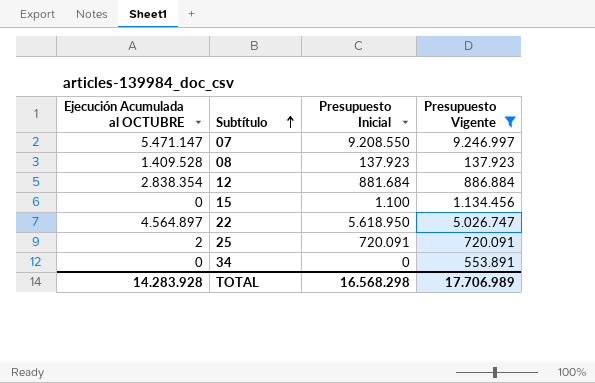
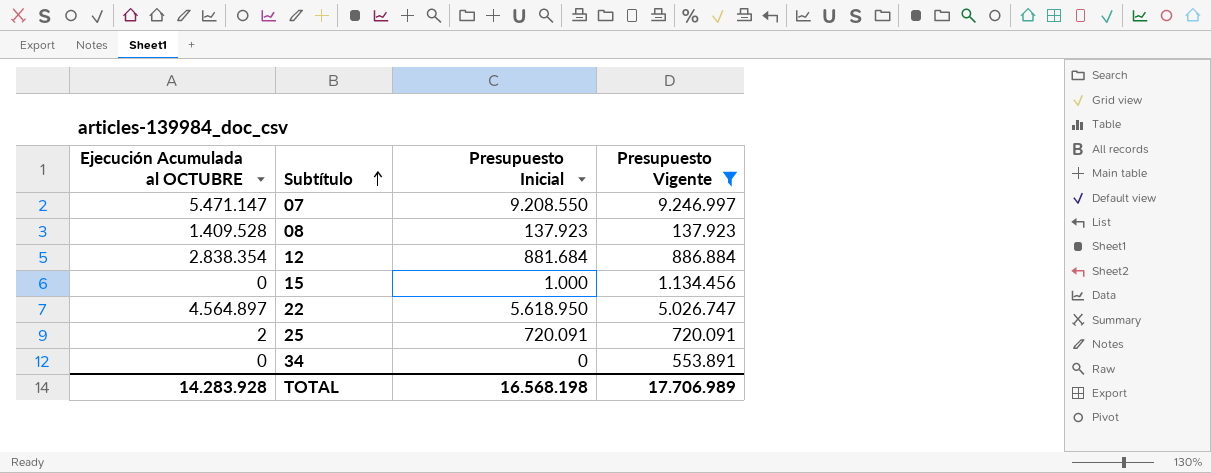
15 | Presupuesto Inicial: 1.100 -> 1.000
TOTAL | Presupuesto Inicial: 16.568.298 -> 16.568.198

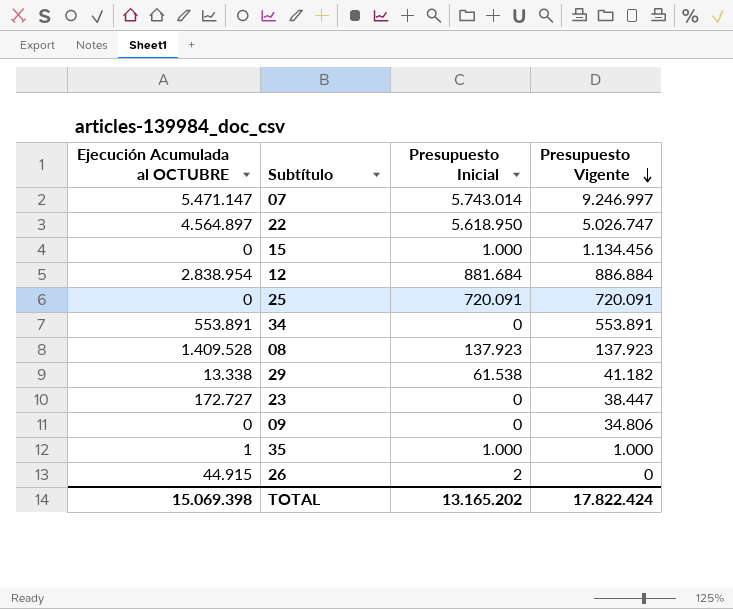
filter: Presupuesto Vigente >= 137.923 -> none
row order: Subtítulo ascending -> Presupuesto Vigente descending
07 | Presupuesto Inicial: 9.208.550 -> 5.743.014
12 | Ejecución Acumulada al OCTUBRE: 2.838.354 -> 2.838.954
25 | Ejecución Acumulada al OCTUBRE: 2 -> 0
34 | Ejecución Acumulada al OCTUBRE: 0 -> 553.891
TOTAL | Ejecución Acumulada al OCTUBRE: 14.283.928 -> 15.069.398
TOTAL | Presupuesto Inicial: 16.568.198 -> 13.165.202
TOTAL | Presupuesto Vigente: 17.706.989 -> 17.822.424

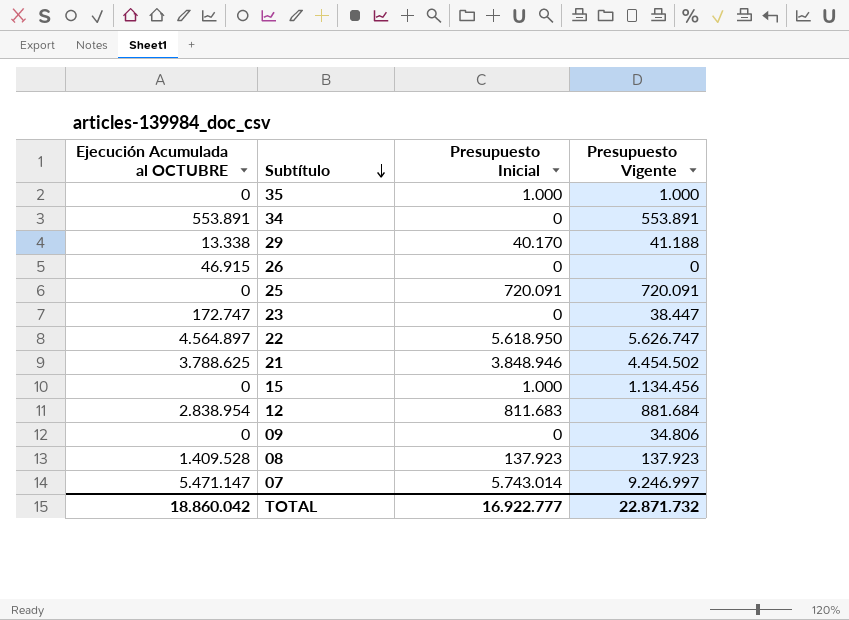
row order: Presupuesto Vigente descending -> Subtítulo descending
35 | Ejecución Acumulada al OCTUBRE: 1 -> 0
29 | Presupuesto Inicial: 61.538 -> 40.170
29 | Presupuesto Vigente: 41.182 -> 41.188
26 | Ejecución Acumulada al OCTUBRE: 44.915 -> 46.915
26 | Presupuesto Inicial: 2 -> 0
23 | Ejecución Acumulada al OCTUBRE: 172.727 -> 172.747
22 | Presupuesto Vigente: 5.026.747 -> 5.626.747
row 21: none -> 3.788.625 | 3.848.946 | 4.454.502
12 | Presupuesto Inicial: 881.684 -> 811.683
12 | Presupuesto Vigente: 886.884 -> 881.684
TOTAL | Ejecución Acumulada al OCTUBRE: 15.069.398 -> 18.860.042
TOTAL | Presupuesto Inicial: 13.165.202 -> 16.922.777
TOTAL | Presupuesto Vigente: 17.822.424 -> 22.871.732

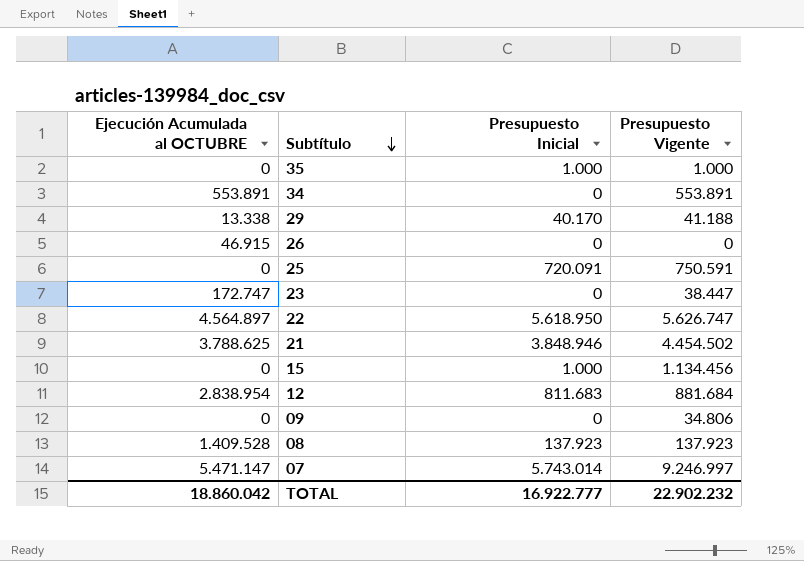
25 | Presupuesto Vigente: 720.091 -> 750.591
TOTAL | Presupuesto Vigente: 22.871.732 -> 22.902.232

